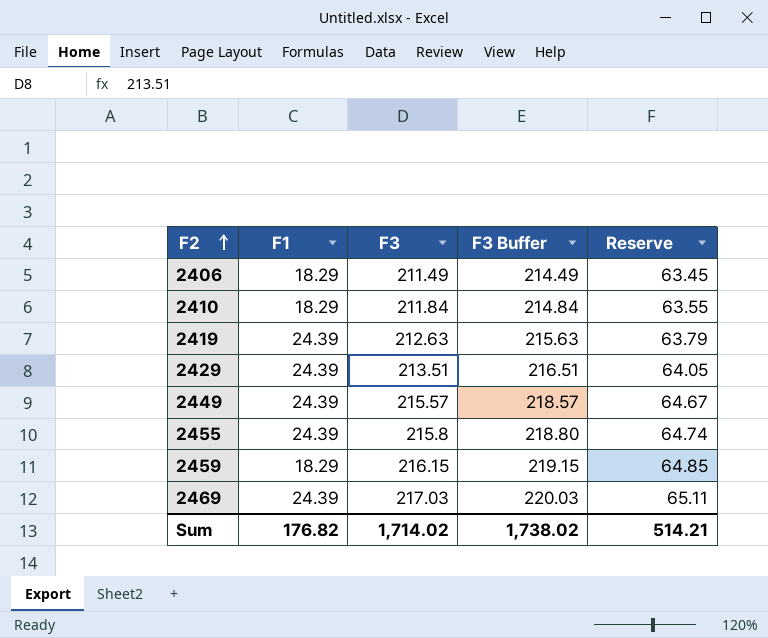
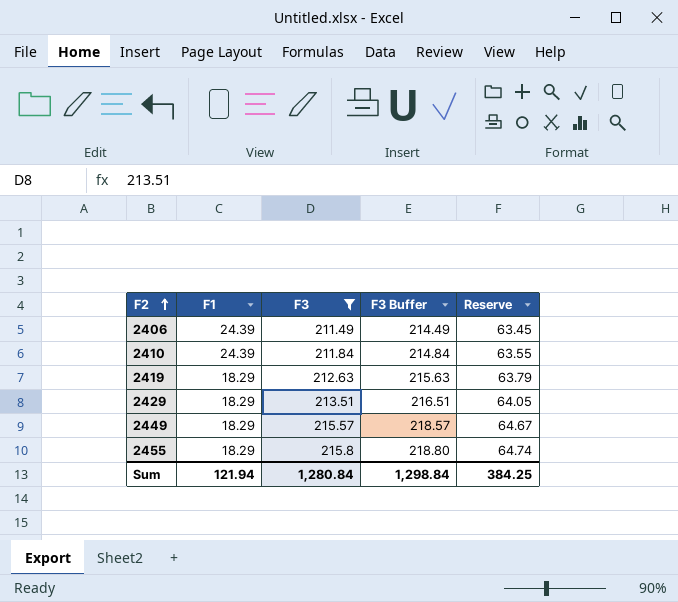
filter: none -> F3 <= 215.8
2406 | F1: 18.29 -> 24.39
2410 | F1: 18.29 -> 24.39
2419 | F1: 24.39 -> 18.29
2429 | F1: 24.39 -> 18.29
2449 | F1: 24.39 -> 18.29
2455 | F1: 24.39 -> 18.29
Sum | F1: 176.82 -> 121.94
Sum | F3: 1,714.02 -> 1,280.84
Sum | F3 Buffer: 1,738.02 -> 1,298.84
Sum | Reserve: 514.21 -> 384.25

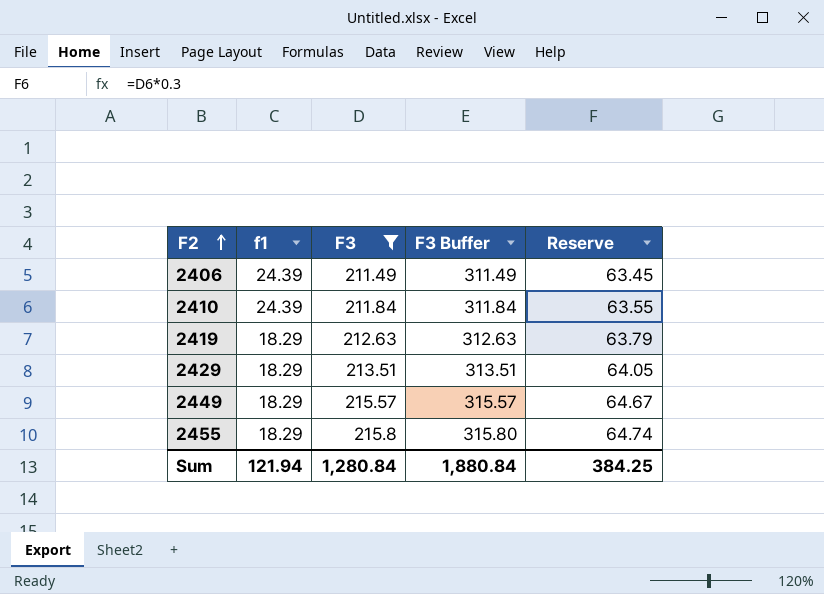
column name: F1 -> f1
column F3 Buffer | formula: [F3] + 3 -> [F3] + 100
Sum | F3 Buffer: 1,298.84 -> 1,880.84

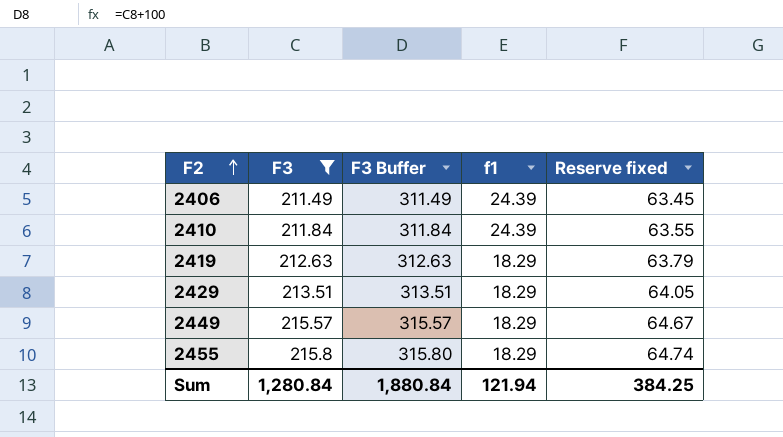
column f1 | position: 2 -> 4
column name: Reserve -> Reserve fixed

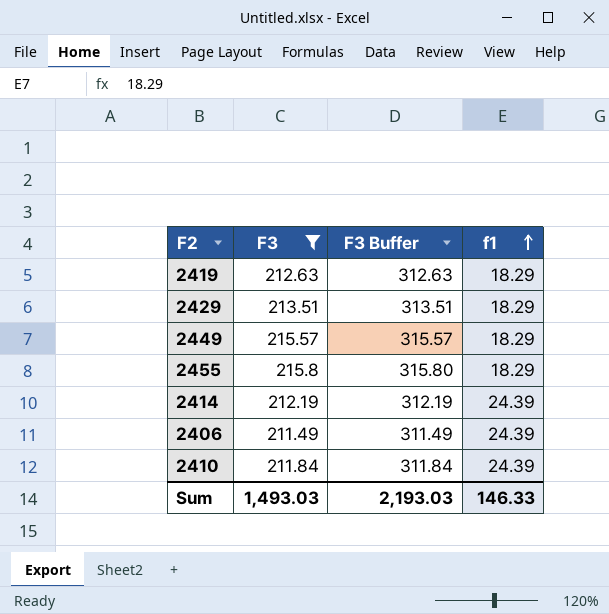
row order: F2 ascending -> f1 ascending
column Reserve fixed | formula: [F3] * 0.3 -> none
row 2414: none -> 212.19 | 312.19 | 24.39
Sum | F3: 1,280.84 -> 1,493.03
Sum | F3 Buffer: 1,880.84 -> 2,193.03
Sum | f1: 121.94 -> 146.33

